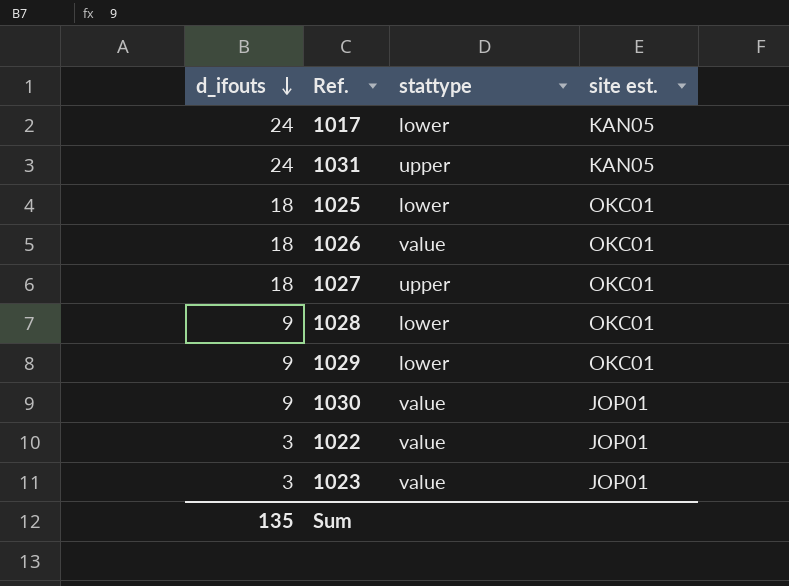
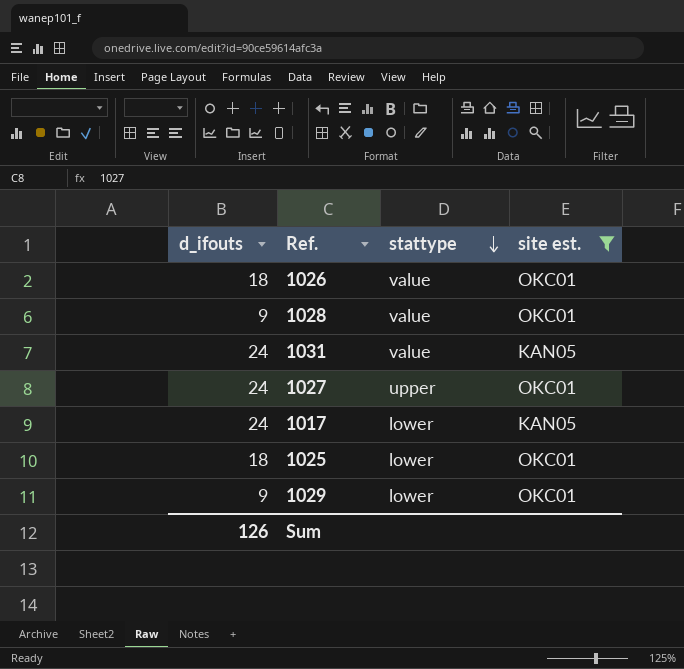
filter: none -> site est. != JOP01
row order: d_ifouts descending -> stattype descending
1028 | stattype: lower -> value
1031 | stattype: upper -> value
1027 | d_ifouts: 18 -> 24
Sum | d_ifouts: 135 -> 126

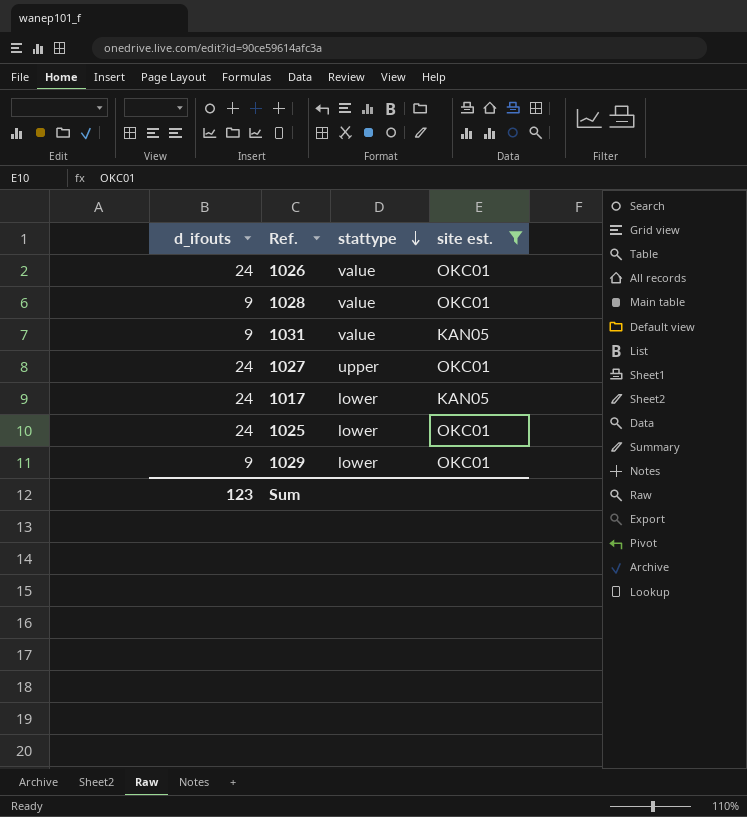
1026 | d_ifouts: 18 -> 24
1031 | d_ifouts: 24 -> 9
1025 | d_ifouts: 18 -> 24
Sum | d_ifouts: 126 -> 123

